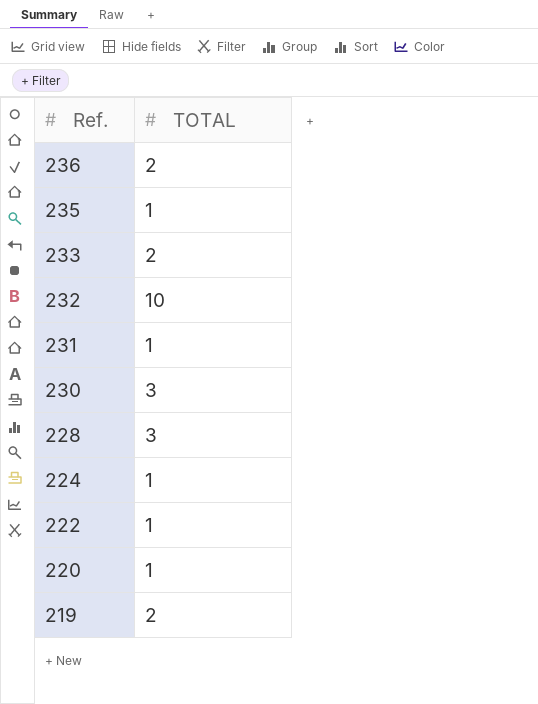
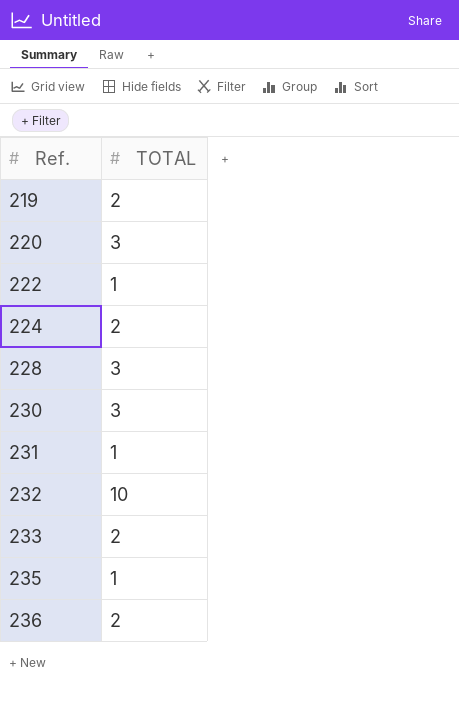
row order: Ref. descending -> Ref. ascending
220 | TOTAL: 1 -> 3
224 | TOTAL: 1 -> 2

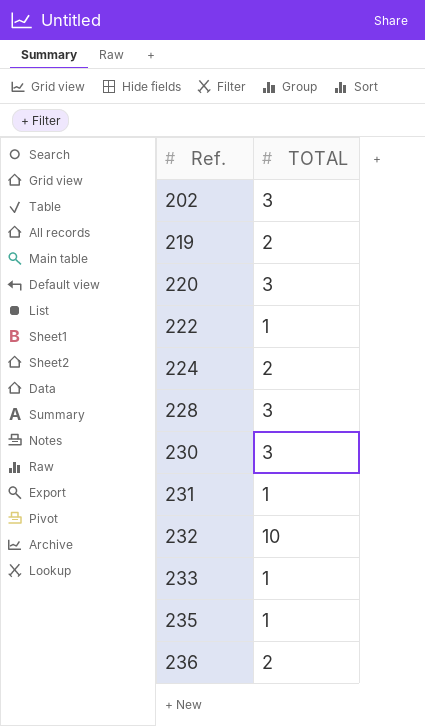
row 202: none -> 3
233 | TOTAL: 2 -> 1

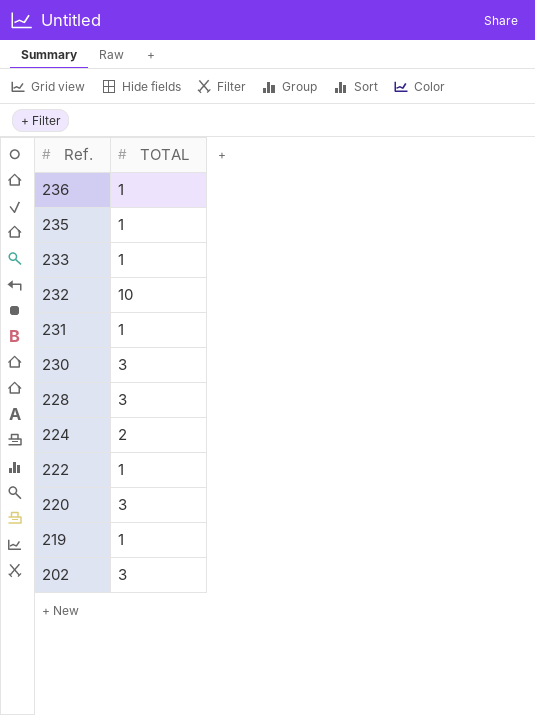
row order: Ref. ascending -> Ref. descending
236 | TOTAL: 2 -> 1
219 | TOTAL: 2 -> 1

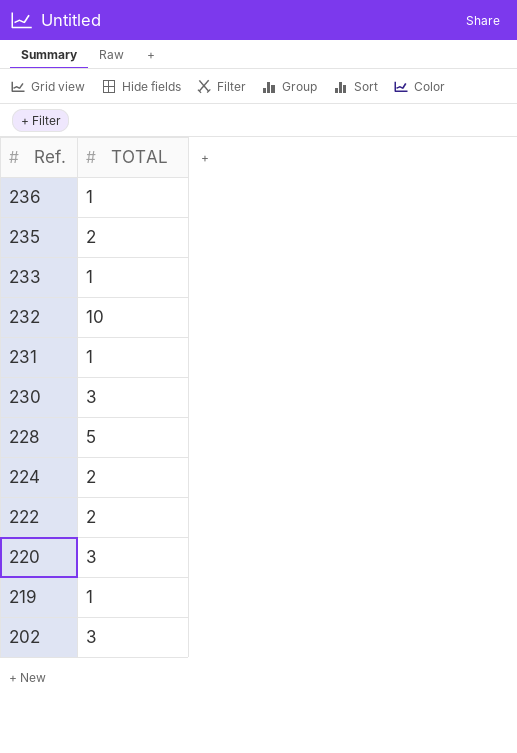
235 | TOTAL: 1 -> 2
228 | TOTAL: 3 -> 5
222 | TOTAL: 1 -> 2

